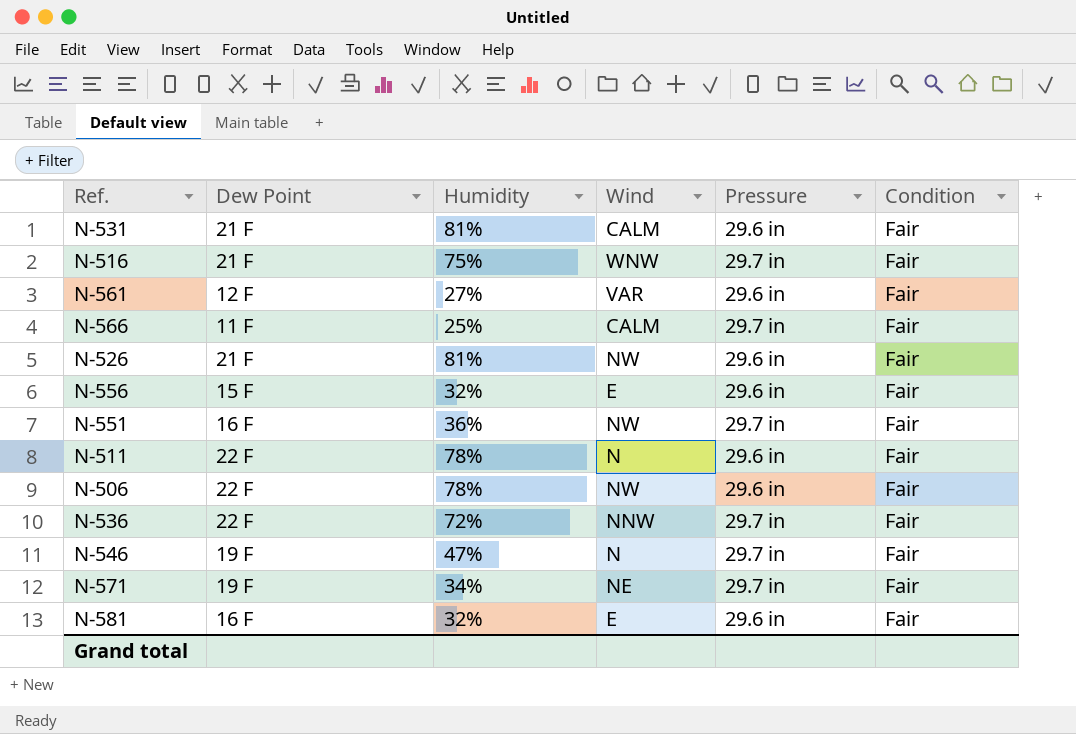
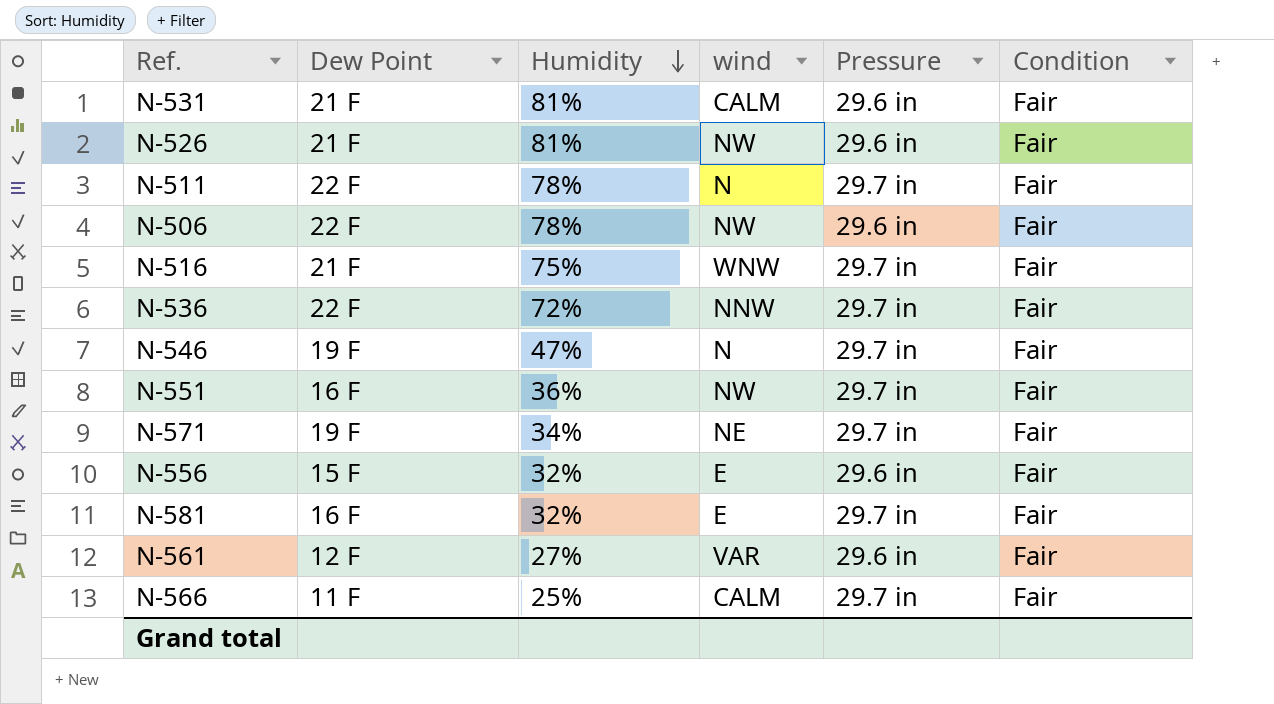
row order: none -> Humidity descending
column name: Wind -> wind
N-511 | Pressure: 29.6 in -> 29.7 in
N-581 | Pressure: 29.6 in -> 29.7 in

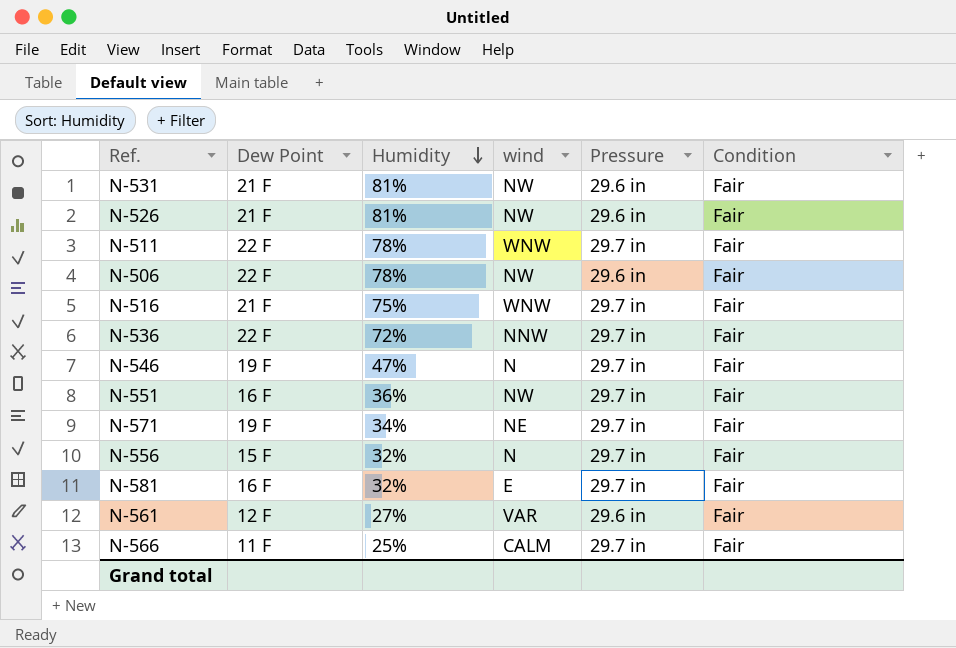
N-531 | wind: CALM -> NW
N-511 | wind: N -> WNW
N-556 | wind: E -> N
N-556 | Pressure: 29.6 in -> 29.7 in

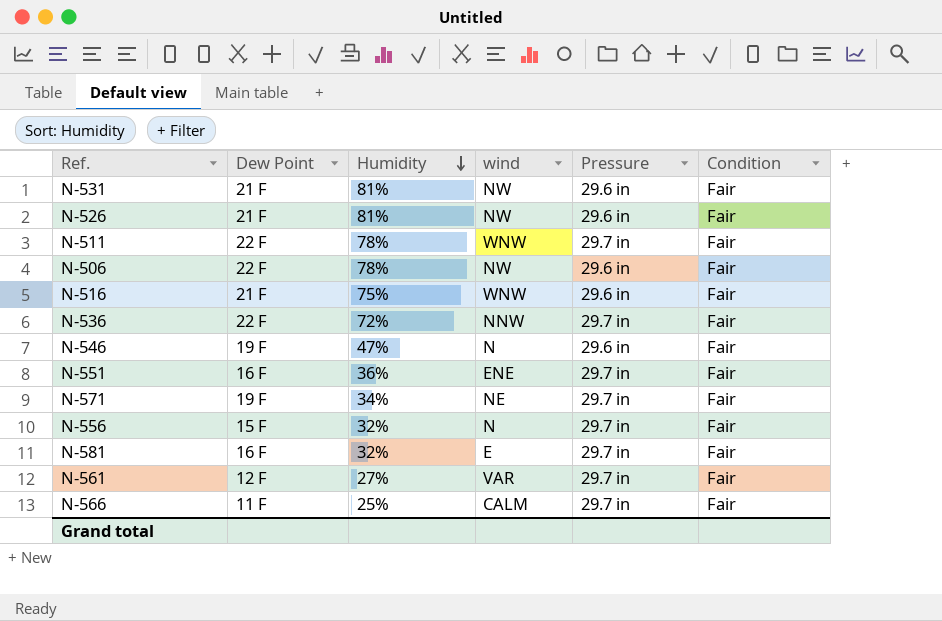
N-516 | Pressure: 29.7 in -> 29.6 in
N-546 | Pressure: 29.7 in -> 29.6 in
N-551 | wind: NW -> ENE
N-561 | Pressure: 29.6 in -> 29.7 in

